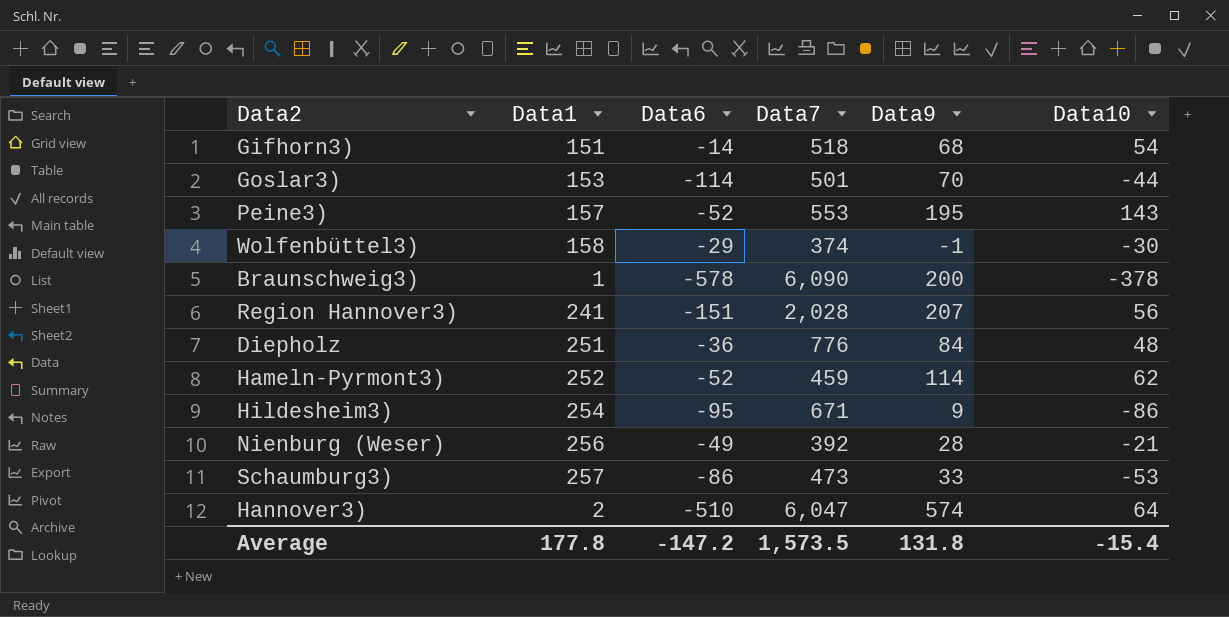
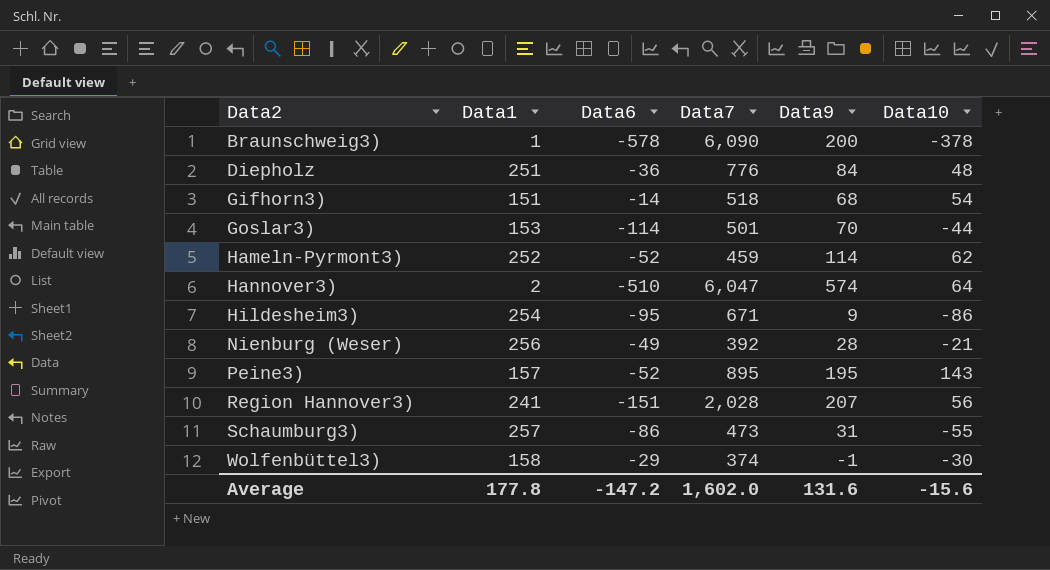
row order: none -> Data2 ascending
Peine3) | Data7: 553 -> 895
Schaumburg3) | Data9: 33 -> 31
Schaumburg3) | Data10: -53 -> -55
Average | Data7: 1,573.5 -> 1,602.0
Average | Data9: 131.8 -> 131.6
Average | Data10: -15.4 -> -15.6

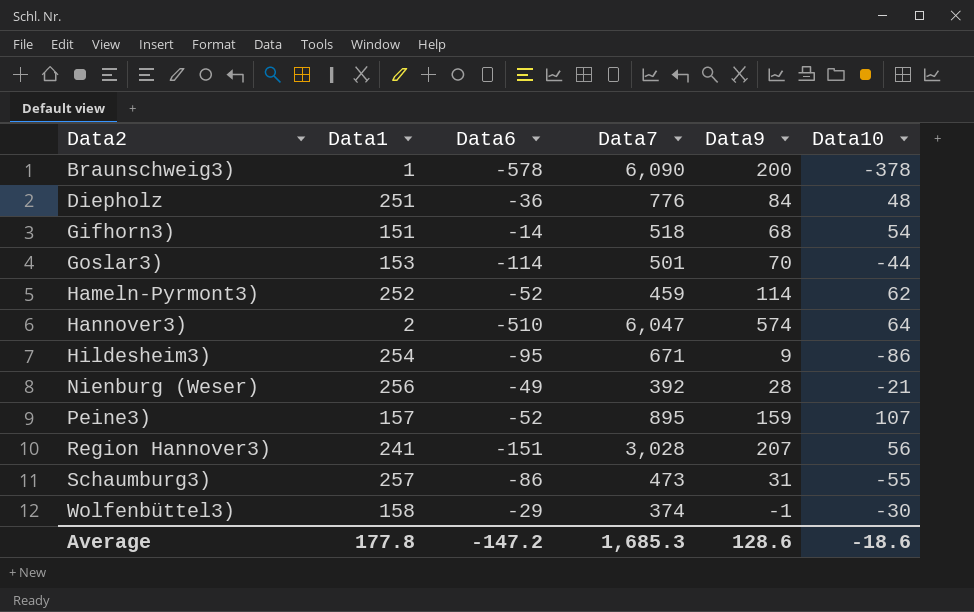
Peine3) | Data9: 195 -> 159
Peine3) | Data10: 143 -> 107
Region Hannover3) | Data7: 2,028 -> 3,028
Average | Data7: 1,602.0 -> 1,685.3
Average | Data9: 131.6 -> 128.6
Average | Data10: -15.6 -> -18.6

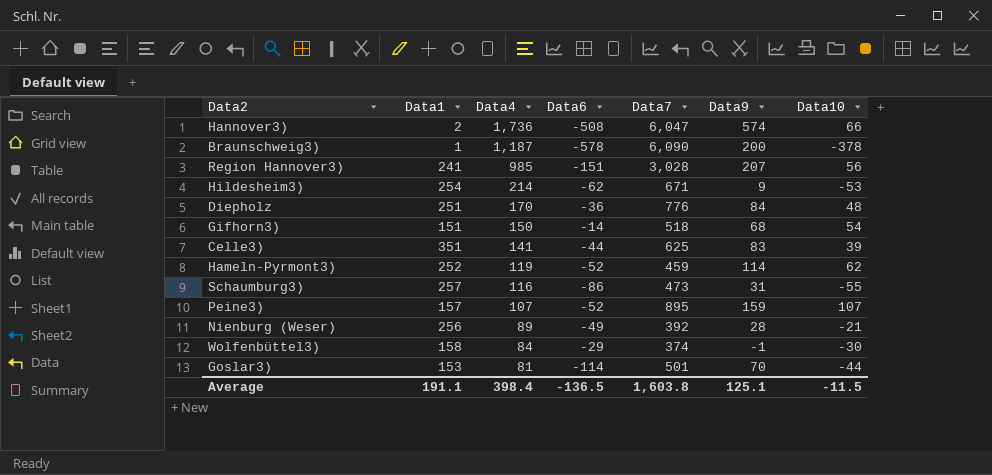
row order: Data2 ascending -> Data4 descending
column Data4 | position: none -> 3
Hannover3) | Data6: -510 -> -508
Hannover3) | Data10: 64 -> 66
Hildesheim3) | Data6: -95 -> -62
Hildesheim3) | Data10: -86 -> -53
row Celle3): none -> 351 | 141 | -44 | 625 | 83 | 39
Average | Data1: 177.8 -> 191.1
Average | Data6: -147.2 -> -136.5
Average | Data7: 1,685.3 -> 1,603.8
Average | Data9: 128.6 -> 125.1
Average | Data10: -18.6 -> -11.5

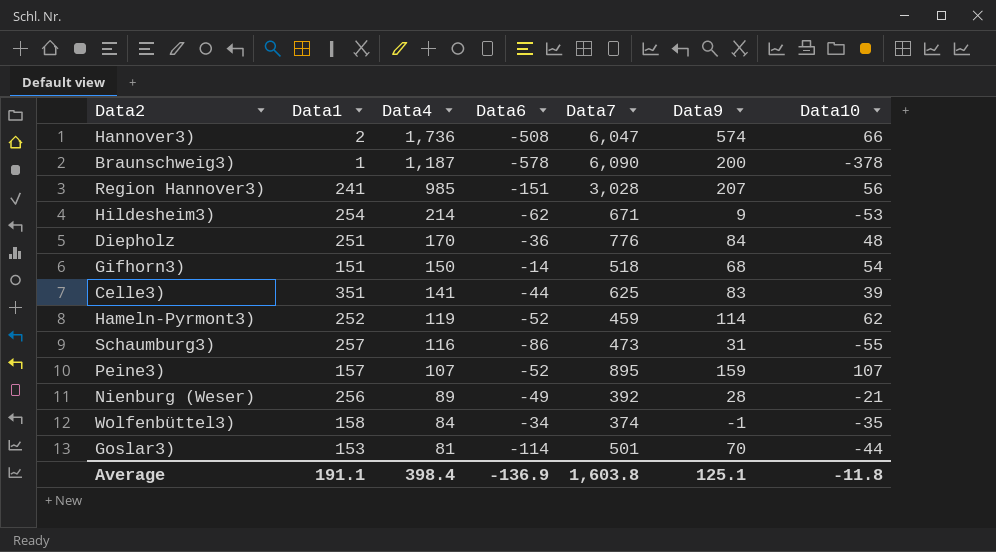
Wolfenbüttel3) | Data6: -29 -> -34
Wolfenbüttel3) | Data10: -30 -> -35
Average | Data6: -136.5 -> -136.9
Average | Data10: -11.5 -> -11.8

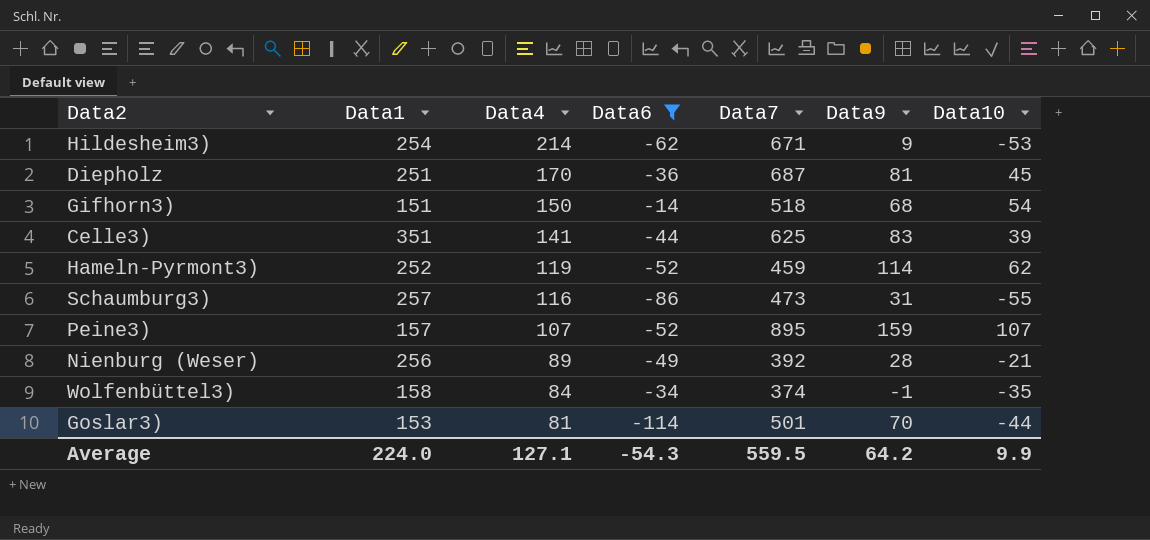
filter: none -> Data6 >= -114
Diepholz | Data7: 776 -> 687
Diepholz | Data9: 84 -> 81
Diepholz | Data10: 48 -> 45
Average | Data1: 191.1 -> 224.0
Average | Data4: 398.4 -> 127.1
Average | Data6: -136.9 -> -54.3
Average | Data7: 1,603.8 -> 559.5
Average | Data9: 125.1 -> 64.2
Average | Data10: -11.8 -> 9.9

